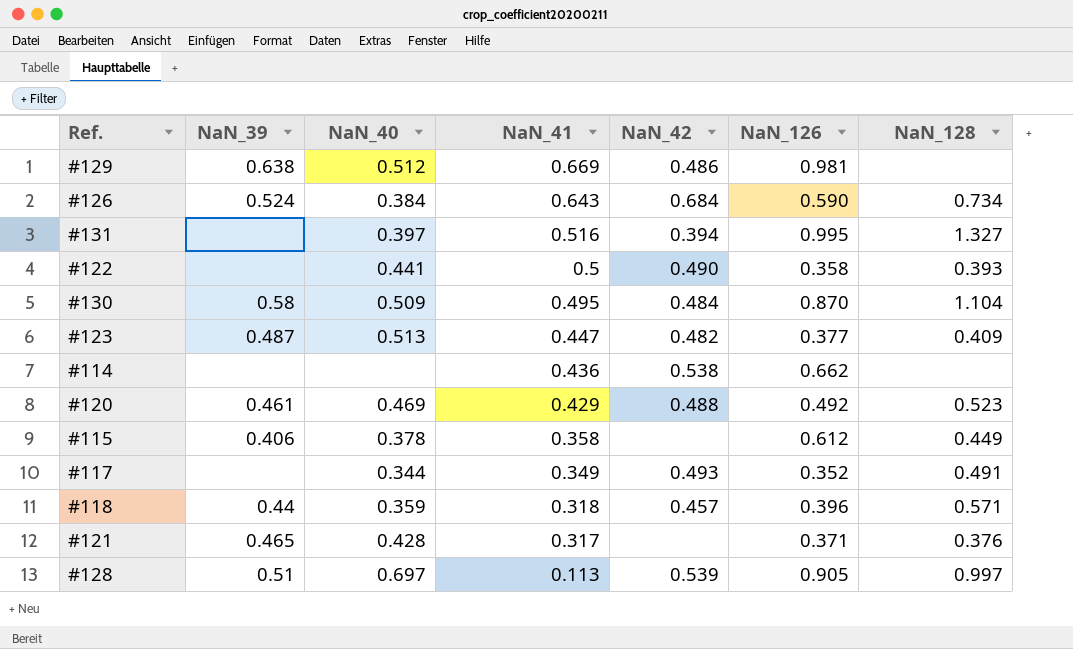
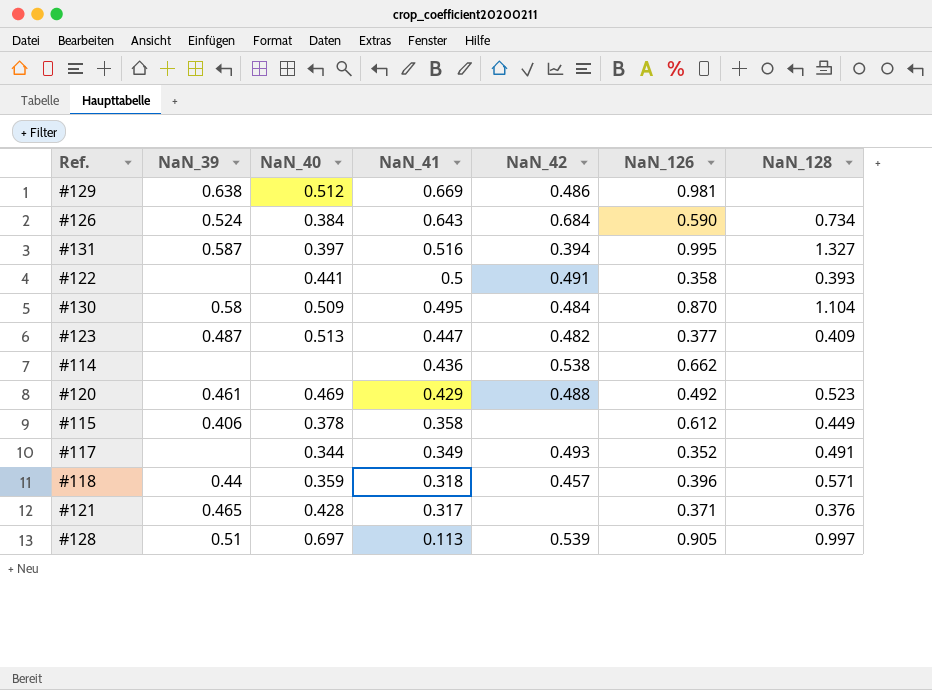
#131 | NaN_39: none -> 0.587
#122 | NaN_42: 0.490 -> 0.491

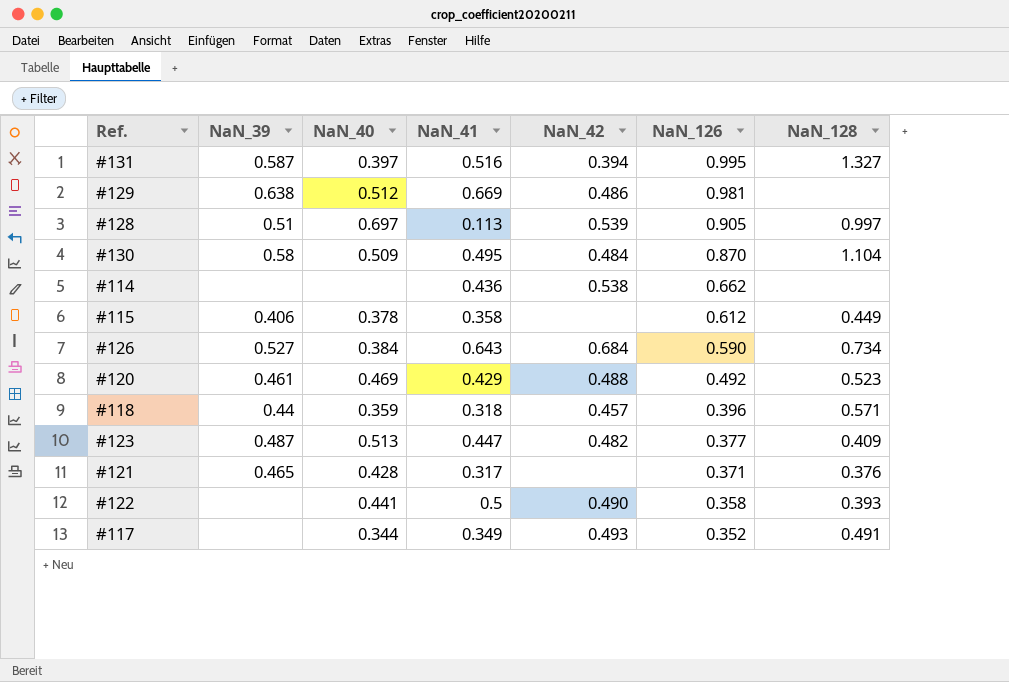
row order: NaN_41 descending -> NaN_126 descending
#126 | NaN_39: 0.524 -> 0.527
#122 | NaN_42: 0.491 -> 0.490

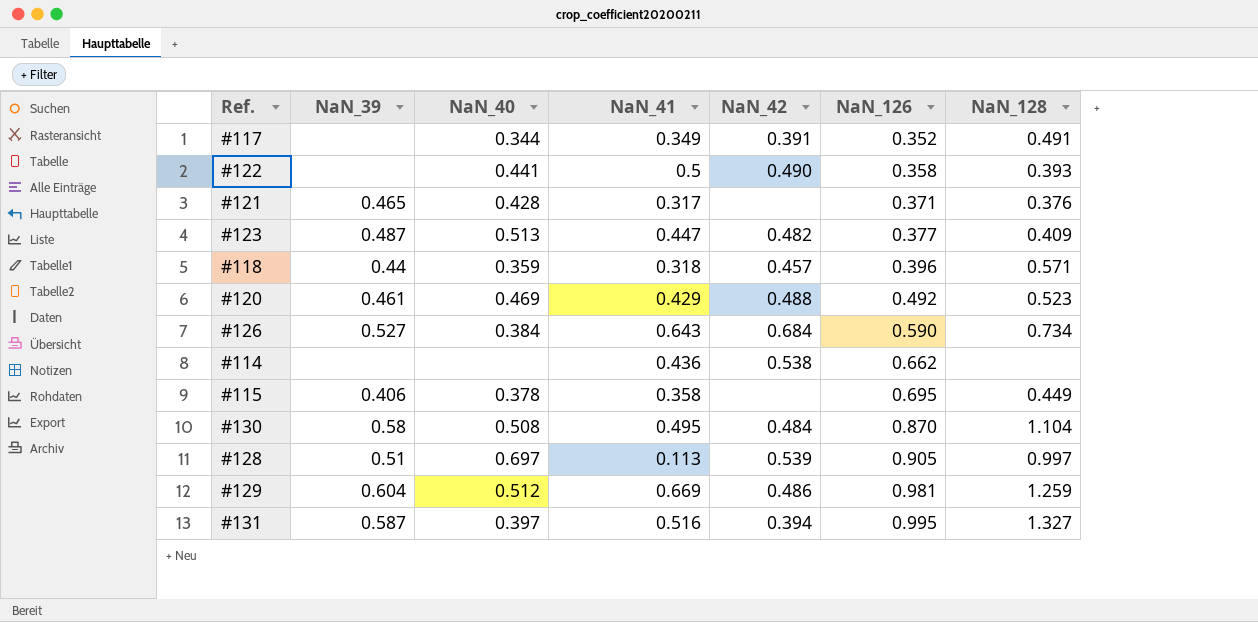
row order: NaN_126 descending -> NaN_126 ascending
#117 | NaN_42: 0.493 -> 0.391
#115 | NaN_126: 0.612 -> 0.695
#130 | NaN_40: 0.509 -> 0.508
#129 | NaN_39: 0.638 -> 0.604
#129 | NaN_128: none -> 1.259

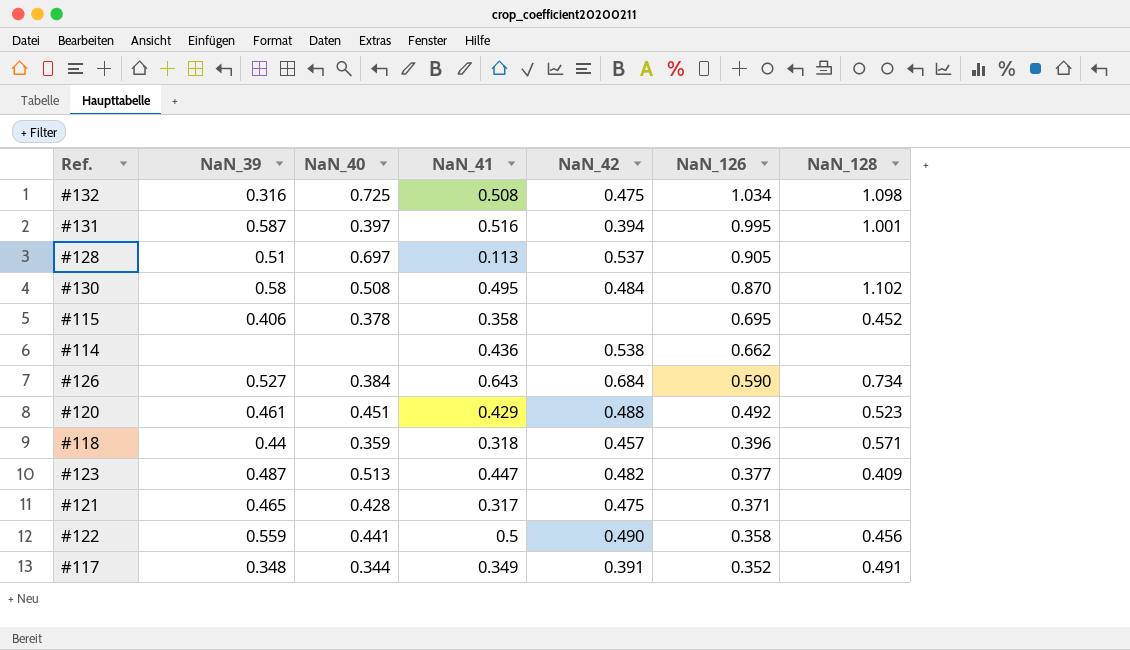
row order: NaN_126 ascending -> NaN_126 descending
row #129: 0.604 | 0.512 | 0.669 | 0.486 | 0.981 | 1.259 -> none
row #132: none -> 0.316 | 0.725 | 0.508 | 0.475 | 1.034 | 1.098
#131 | NaN_128: 1.327 -> 1.001
#128 | NaN_42: 0.539 -> 0.537
#128 | NaN_128: 0.997 -> none
#130 | NaN_128: 1.104 -> 1.102
#115 | NaN_128: 0.449 -> 0.452
#120 | NaN_40: 0.469 -> 0.451
#121 | NaN_42: none -> 0.475
#121 | NaN_128: 0.376 -> none
#122 | NaN_39: none -> 0.559
#122 | NaN_128: 0.393 -> 0.456
#117 | NaN_39: none -> 0.348

